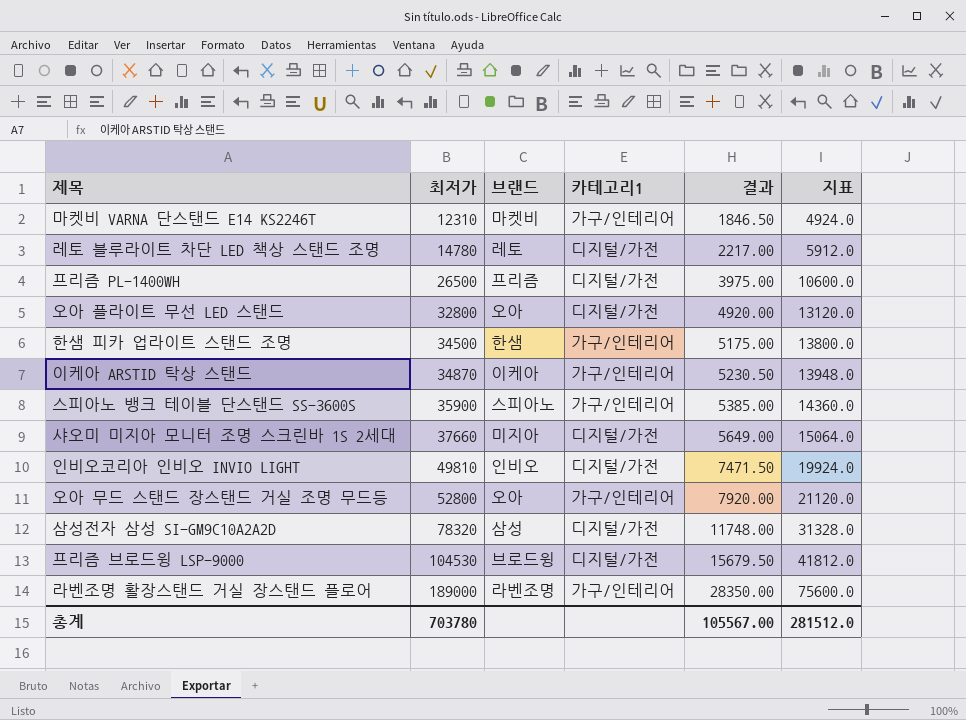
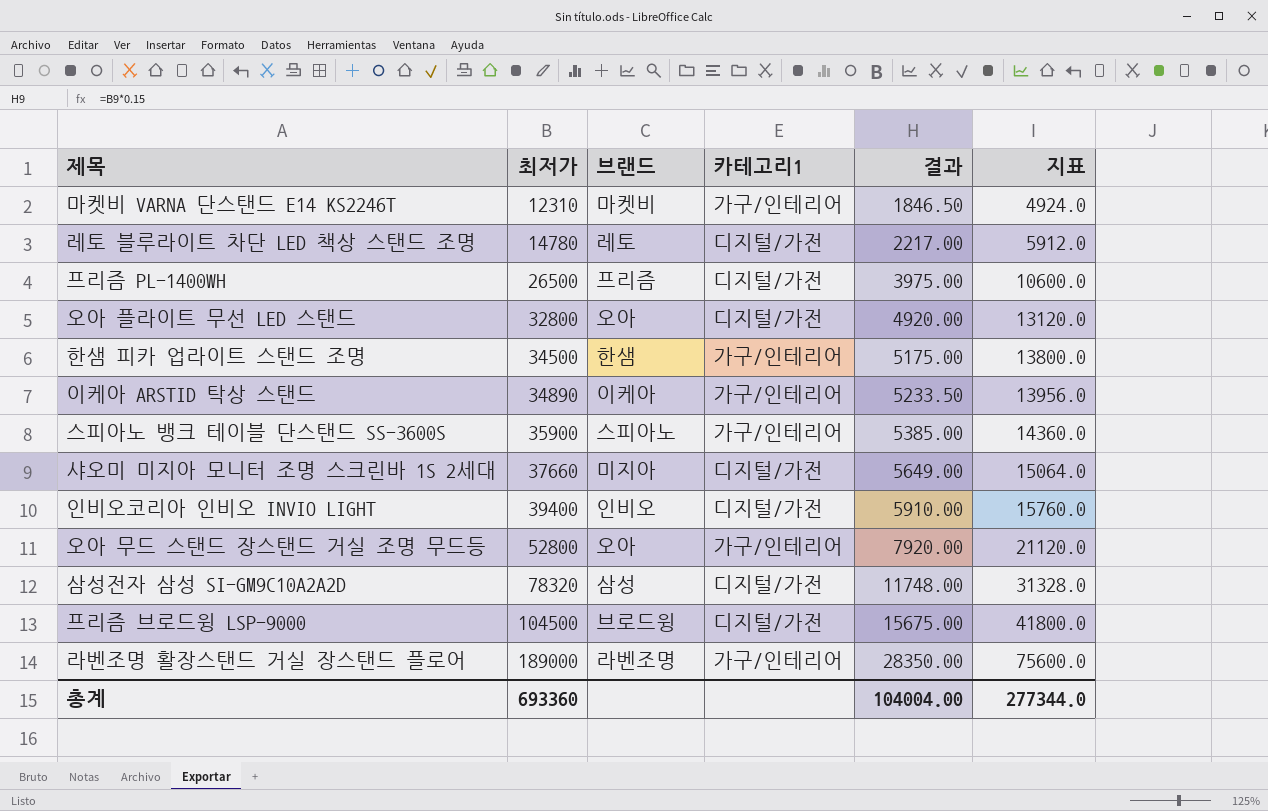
이케아 ARSTID 탁상 스탠드 | 최저가: 34870 -> 34890
이케아 ARSTID 탁상 스탠드 | 결과: 5230.50 -> 5233.50
이케아 ARSTID 탁상 스탠드 | 지표: 13948.0 -> 13956.0
인비오코리아 인비오 INVIO LIGHT | 최저가: 49810 -> 39400
인비오코리아 인비오 INVIO LIGHT | 결과: 7471.50 -> 5910.00
인비오코리아 인비오 INVIO LIGHT | 지표: 19924.0 -> 15760.0
프리즘 브로드윙 LSP-9000 | 최저가: 104530 -> 104500
프리즘 브로드윙 LSP-9000 | 결과: 15679.50 -> 15675.00
프리즘 브로드윙 LSP-9000 | 지표: 41812.0 -> 41800.0
총계 | 최저가: 703780 -> 693360
총계 | 결과: 105567.00 -> 104004.00
총계 | 지표: 281512.0 -> 277344.0

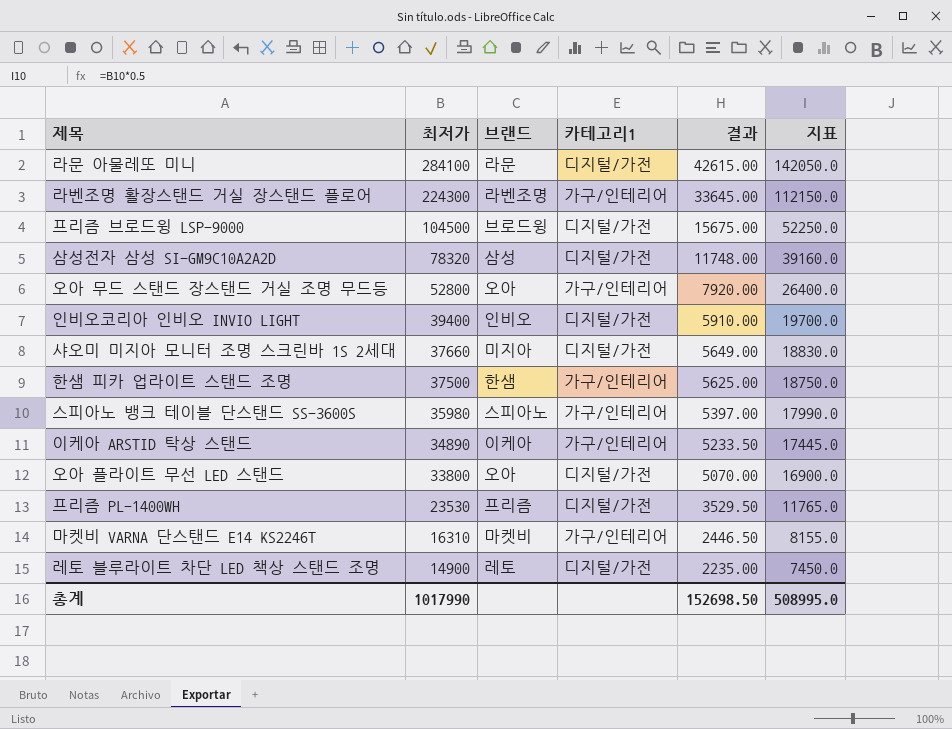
row order: 최저가 ascending -> 최저가 descending
column 지표 | formula: [최저가] * 0.4 -> [최저가] * 0.5
row 라문 아물레또 미니: none -> 284100 | 라문 | 디지털/가전 | 42615.00 | 142050.0
라벤조명 활장스탠드 거실 장스탠드 플로어 | 최저가: 189000 -> 224300
라벤조명 활장스탠드 거실 장스탠드 플로어 | 결과: 28350.00 -> 33645.00
한샘 피카 업라이트 스탠드 조명 | 최저가: 34500 -> 37500
한샘 피카 업라이트 스탠드 조명 | 결과: 5175.00 -> 5625.00
스피아노 뱅크 테이블 단스탠드 SS-3600S | 최저가: 35900 -> 35980
스피아노 뱅크 테이블 단스탠드 SS-3600S | 결과: 5385.00 -> 5397.00
오아 플라이트 무선 LED 스탠드 | 최저가: 32800 -> 33800
오아 플라이트 무선 LED 스탠드 | 결과: 4920.00 -> 5070.00
프리즘 PL-1400WH | 최저가: 26500 -> 23530
프리즘 PL-1400WH | 결과: 3975.00 -> 3529.50
마켓비 VARNA 단스탠드 E14 KS2246T | 최저가: 12310 -> 16310
마켓비 VARNA 단스탠드 E14 KS2246T | 결과: 1846.50 -> 2446.50
레토 블루라이트 차단 LED 책상 스탠드 조명 | 최저가: 14780 -> 14900
레토 블루라이트 차단 LED 책상 스탠드 조명 | 결과: 2217.00 -> 2235.00
총계 | 최저가: 693360 -> 1017990
총계 | 결과: 104004.00 -> 152698.50
총계 | 지표: 277344.0 -> 508995.0

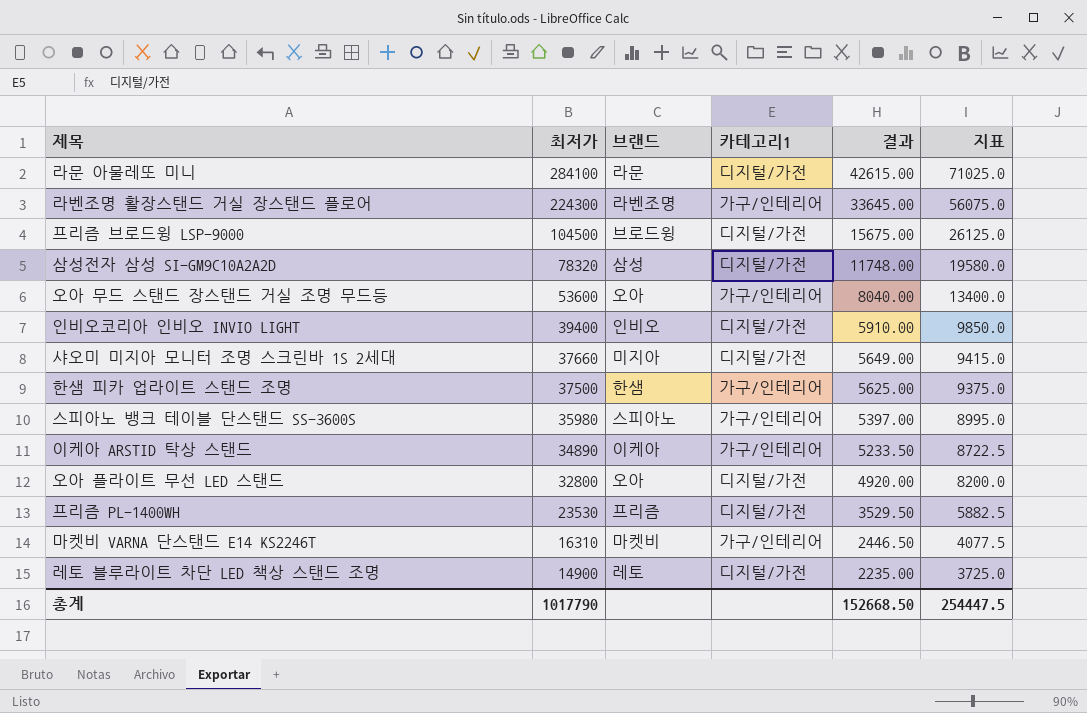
column 지표 | formula: [최저가] * 0.5 -> [최저가] * 0.25
오아 무드 스탠드 장스탠드 거실 조명 무드등 | 최저가: 52800 -> 53600
오아 무드 스탠드 장스탠드 거실 조명 무드등 | 결과: 7920.00 -> 8040.00
오아 플라이트 무선 LED 스탠드 | 최저가: 33800 -> 32800
오아 플라이트 무선 LED 스탠드 | 결과: 5070.00 -> 4920.00
총계 | 최저가: 1017990 -> 1017790
총계 | 결과: 152698.50 -> 152668.50
총계 | 지표: 508995.0 -> 254447.5

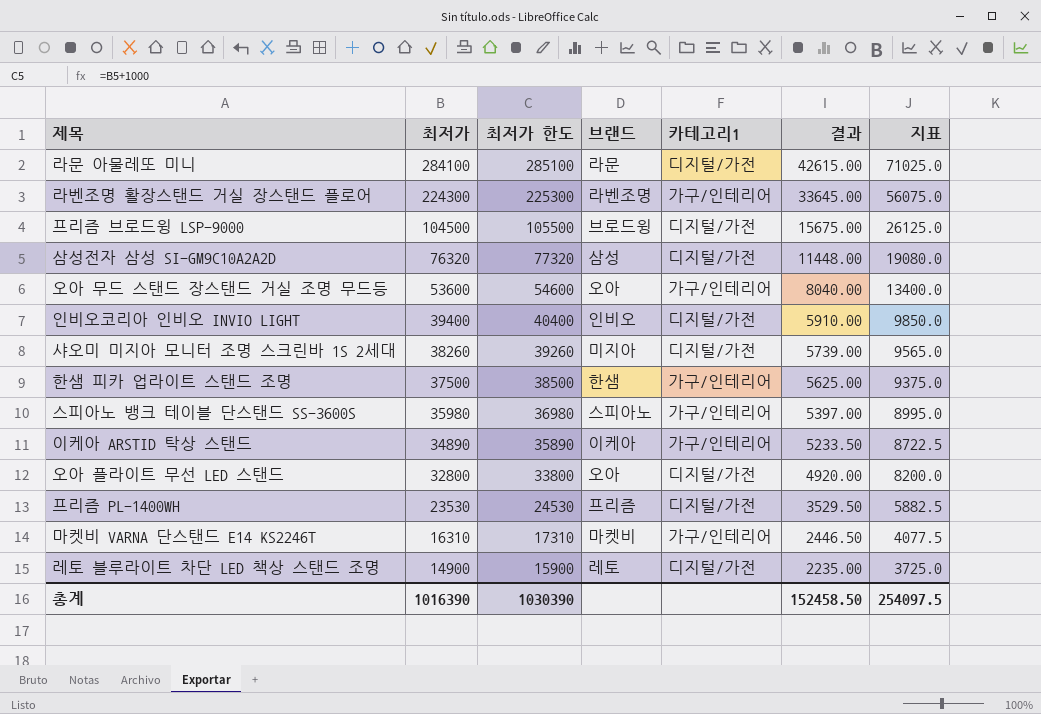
column 최저가 한도 | formula: none -> [최저가] + 1000
삼성전자 삼성 SI-GM9C10A2A2D | 최저가: 78320 -> 76320
삼성전자 삼성 SI-GM9C10A2A2D | 결과: 11748.00 -> 11448.00
삼성전자 삼성 SI-GM9C10A2A2D | 지표: 19580.0 -> 19080.0
샤오미 미지아 모니터 조명 스크린바 1S 2세대 | 최저가: 37660 -> 38260
샤오미 미지아 모니터 조명 스크린바 1S 2세대 | 결과: 5649.00 -> 5739.00
샤오미 미지아 모니터 조명 스크린바 1S 2세대 | 지표: 9415.0 -> 9565.0
총계 | 최저가: 1017790 -> 1016390
총계 | 결과: 152668.50 -> 152458.50
총계 | 지표: 254447.5 -> 254097.5

